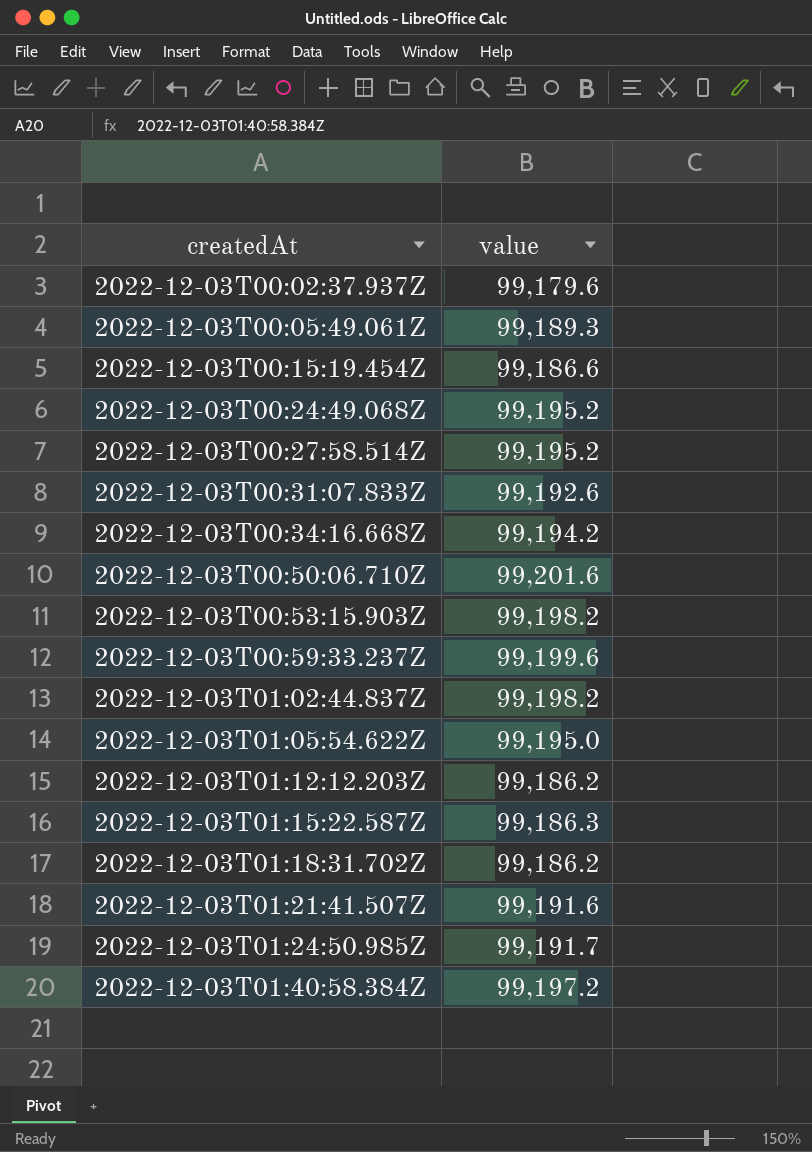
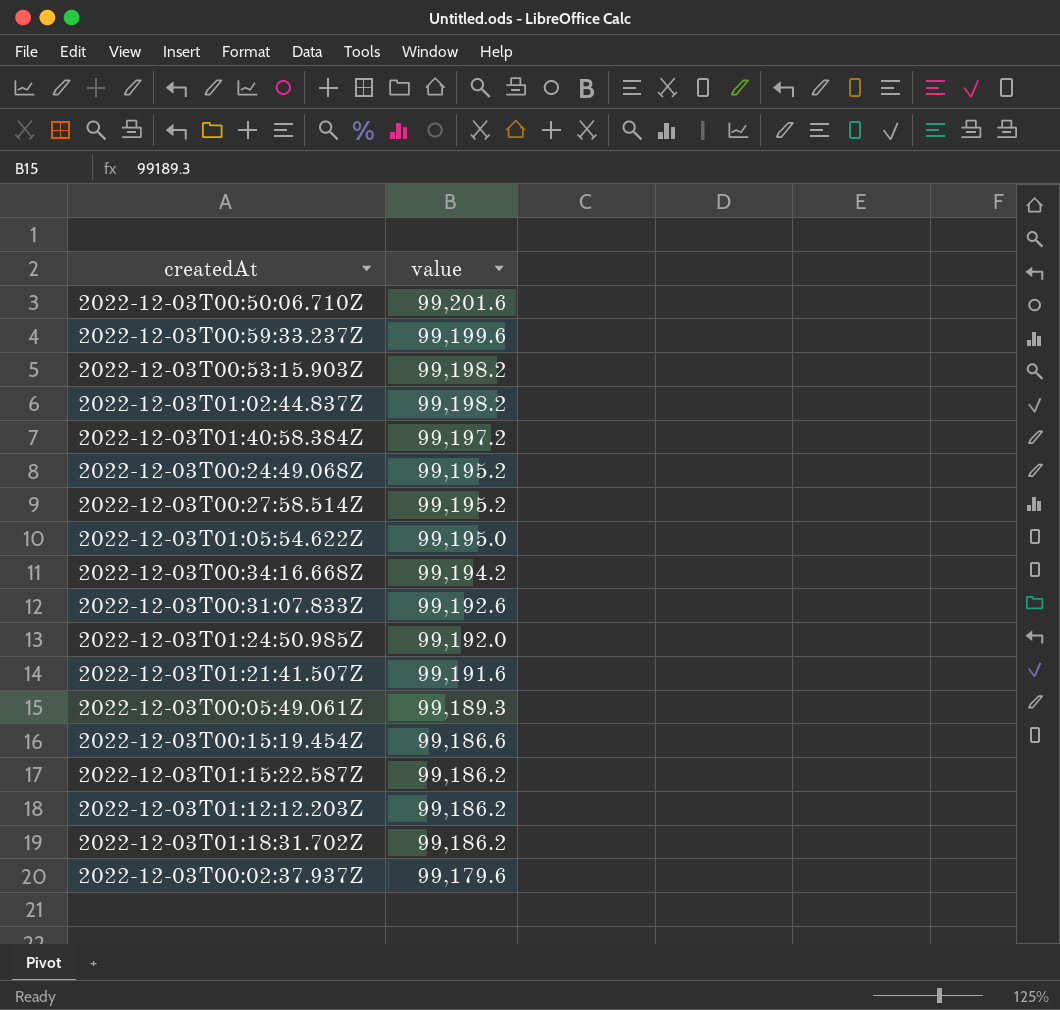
row order: createdAt ascending -> value descending
2022-12-03T01:24:50.985Z | value: 99,191.7 -> 99,192.0
2022-12-03T01:15:22.587Z | value: 99,186.3 -> 99,186.2

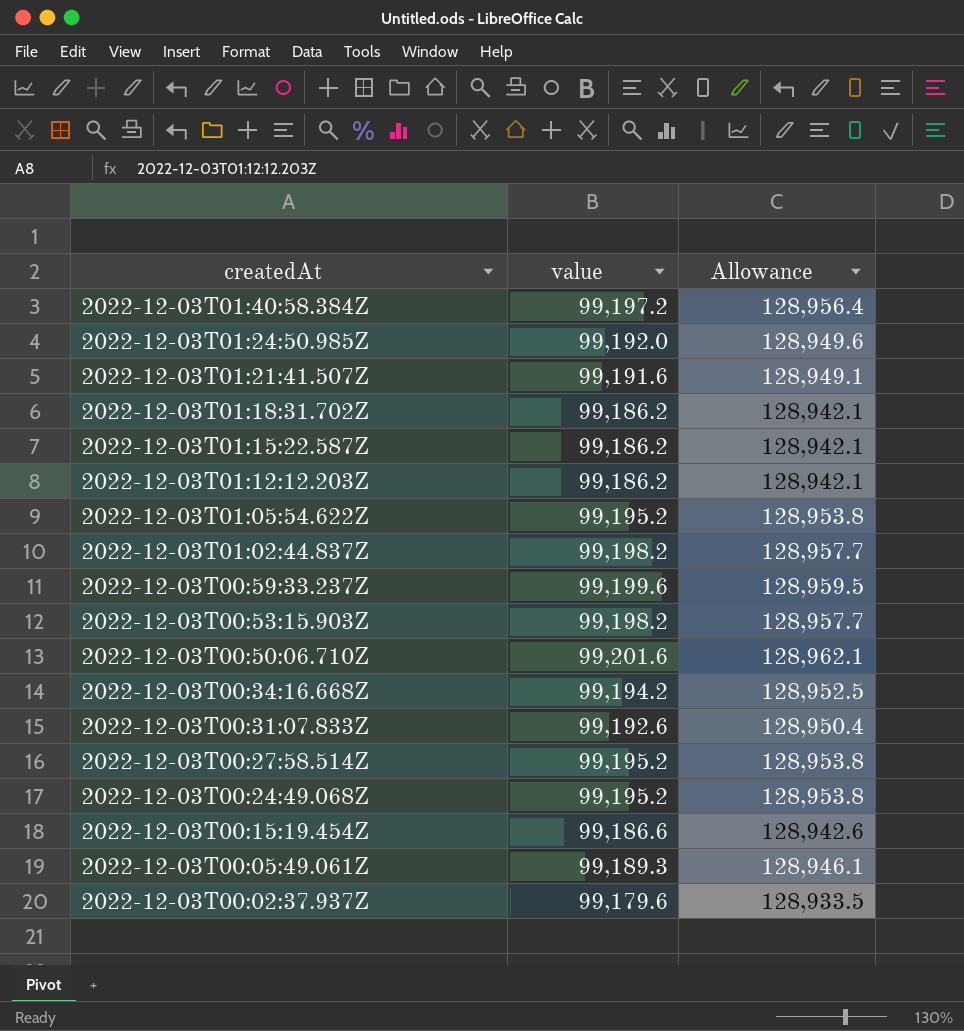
row order: value descending -> createdAt descending
column Allowance | formula: none -> [value] * 1.3
2022-12-03T01:05:54.622Z | value: 99,195.0 -> 99,195.2

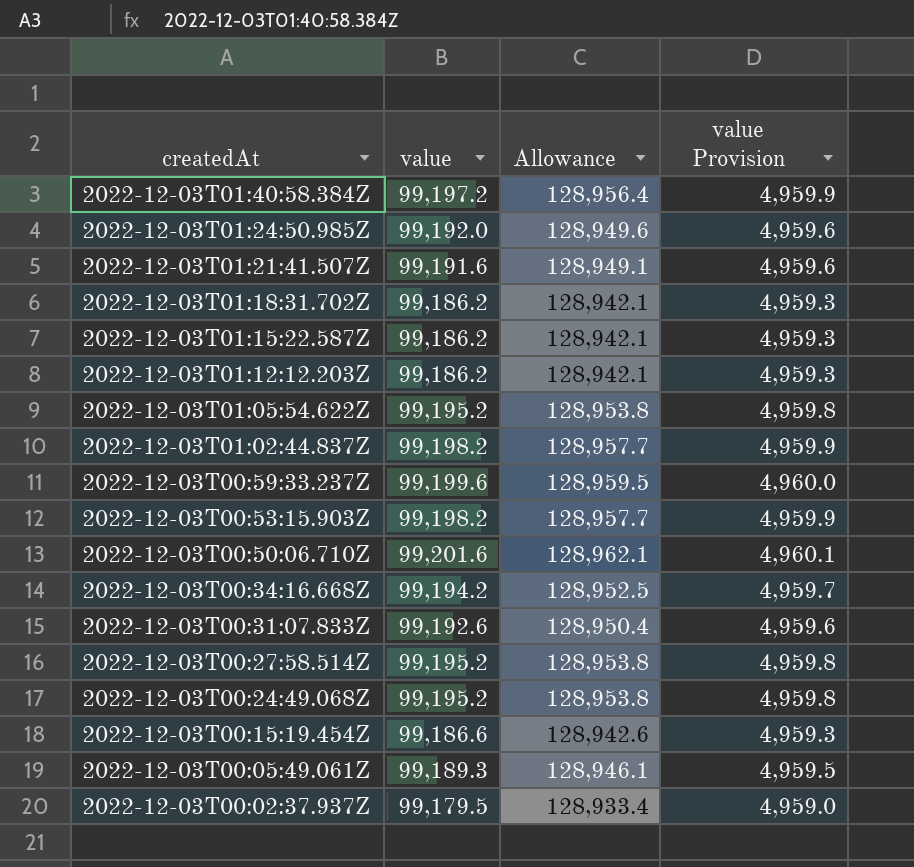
column value Provision | formula: none -> [value] * 0.05
2022-12-03T00:02:37.937Z | value: 99,179.6 -> 99,179.5
2022-12-03T00:02:37.937Z | Allowance: 128,933.5 -> 128,933.4

